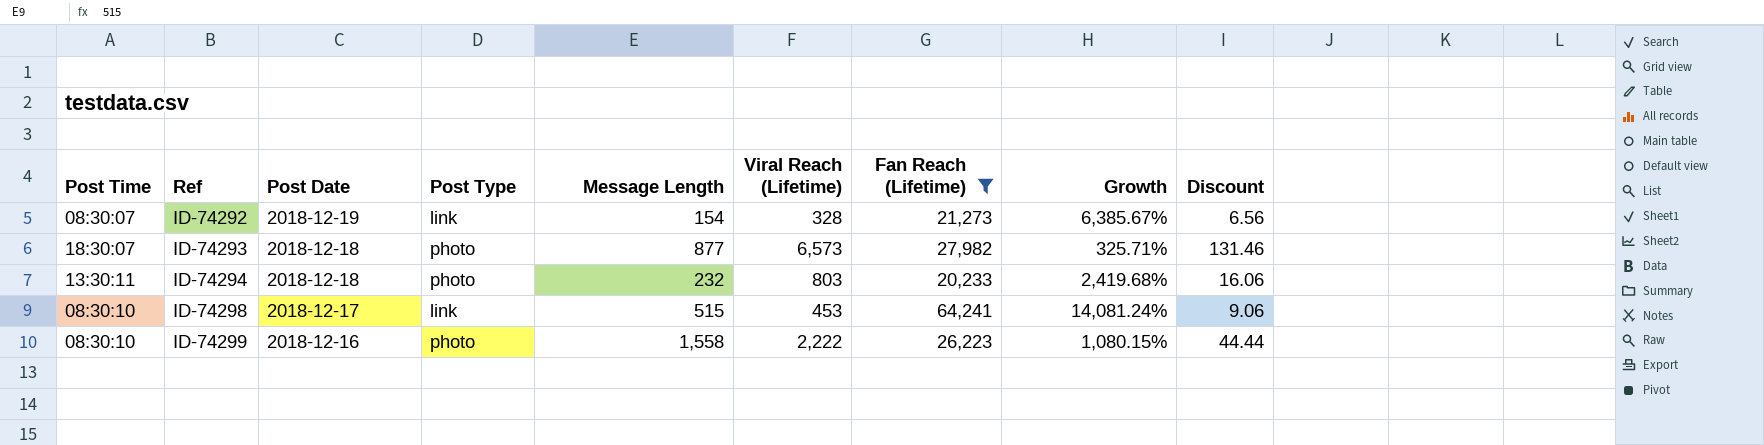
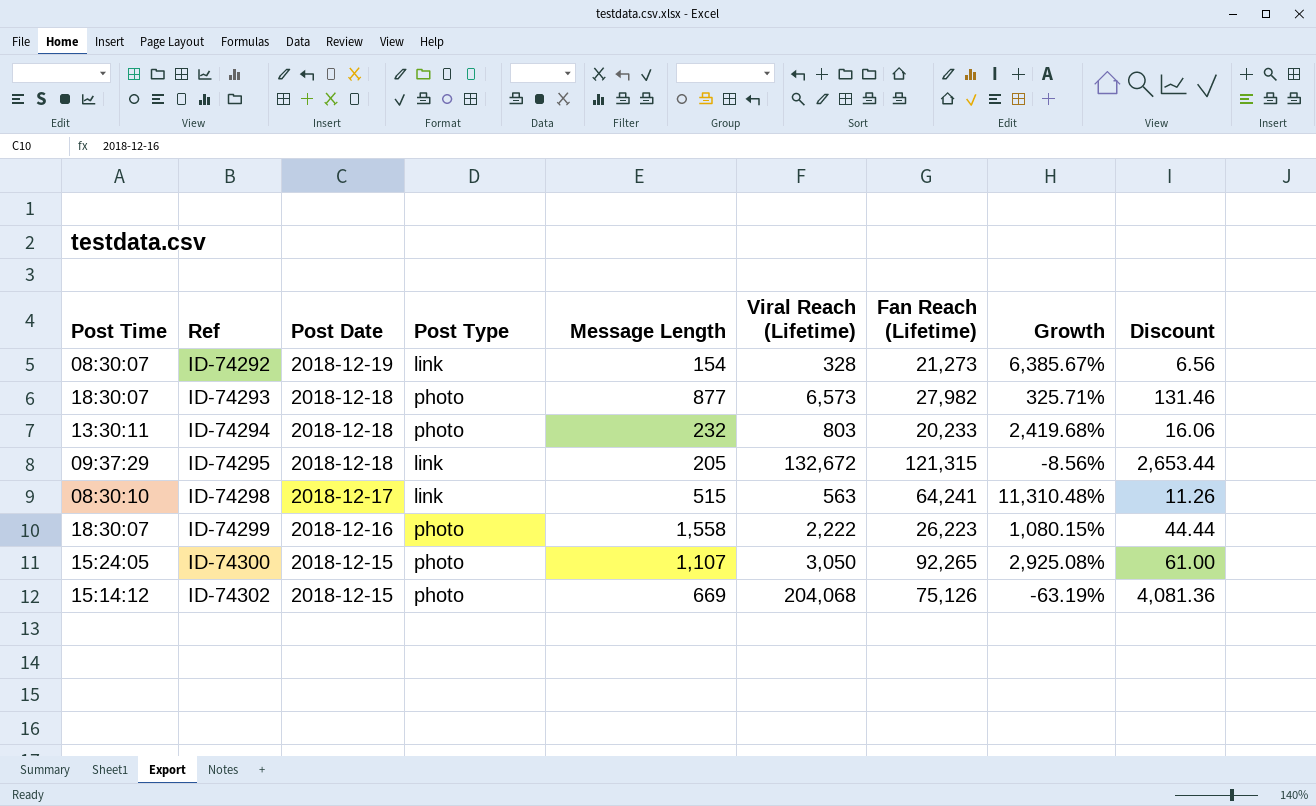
filter: Fan Reach (Lifetime) <= 64,241 -> none
ID-74298 | Viral Reach (Lifetime): 453 -> 563
ID-74298 | Growth: 14,081.24% -> 11,310.48%
ID-74298 | Discount: 9.06 -> 11.26
ID-74299 | Post Time: 08:30:10 -> 18:30:07

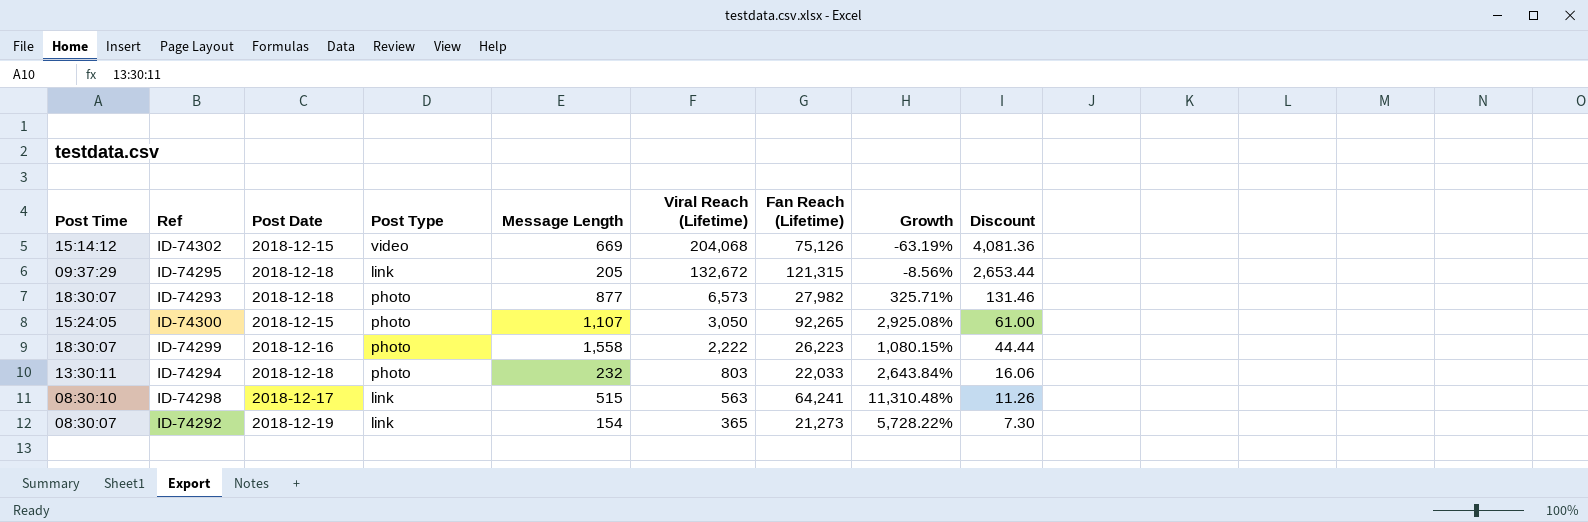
row order: Ref ascending -> Viral Reach (Lifetime) descending
ID-74302 | Post Type: photo -> video
ID-74294 | Fan Reach (Lifetime): 20,233 -> 22,033
ID-74294 | Growth: 2,419.68% -> 2,643.84%
ID-74292 | Viral Reach (Lifetime): 328 -> 365
ID-74292 | Growth: 6,385.67% -> 5,728.22%
ID-74292 | Discount: 6.56 -> 7.30

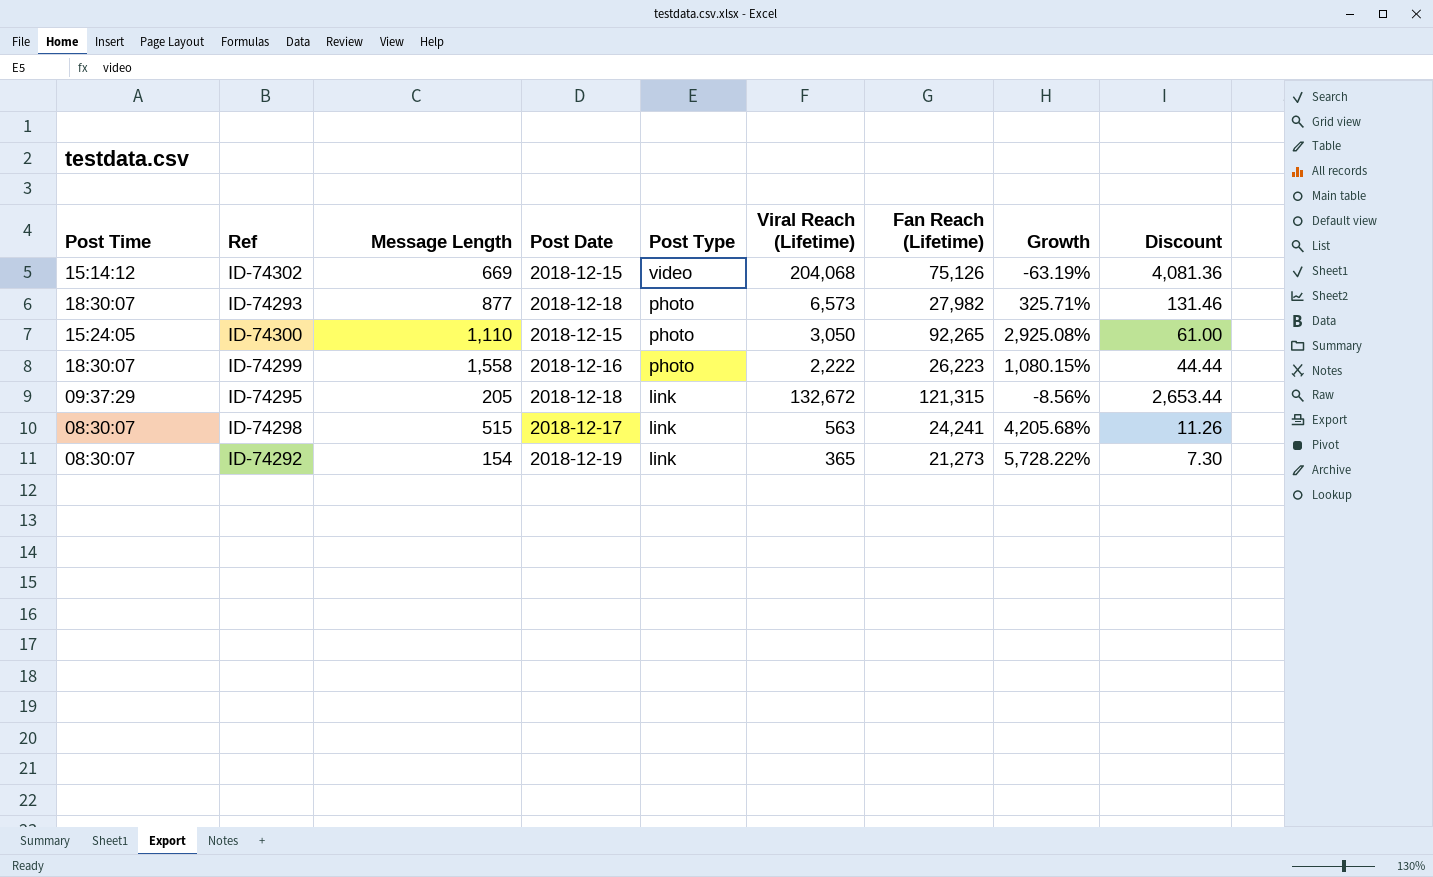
row order: Viral Reach (Lifetime) descending -> Post Type descending
column Message Length | position: 5 -> 3
row ID-74294: 13:30:11 | 2018-12-18 | photo | 232 | 803 | 22,033 | 2,643.84% | 16.06 -> none
ID-74300 | Message Length: 1,107 -> 1,110
ID-74298 | Post Time: 08:30:10 -> 08:30:07
ID-74298 | Fan Reach (Lifetime): 64,241 -> 24,241
ID-74298 | Growth: 11,310.48% -> 4,205.68%

